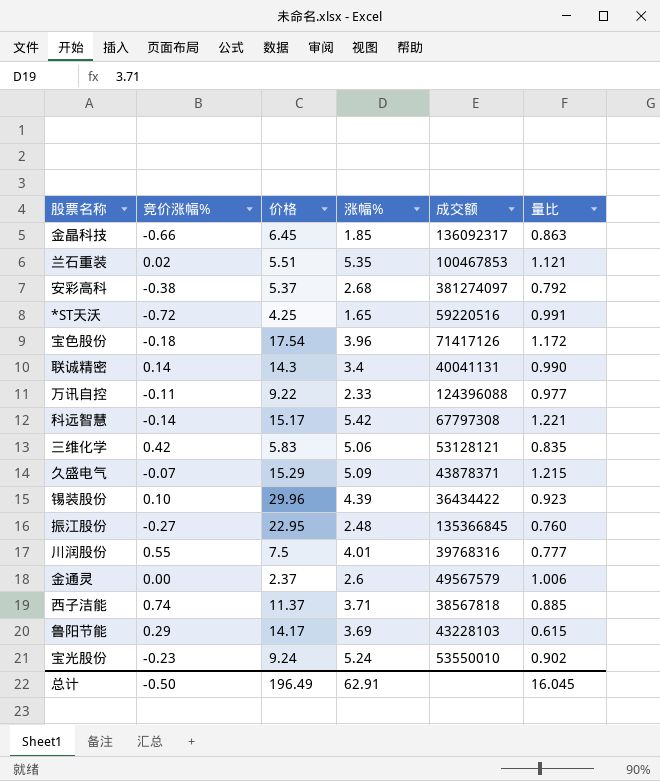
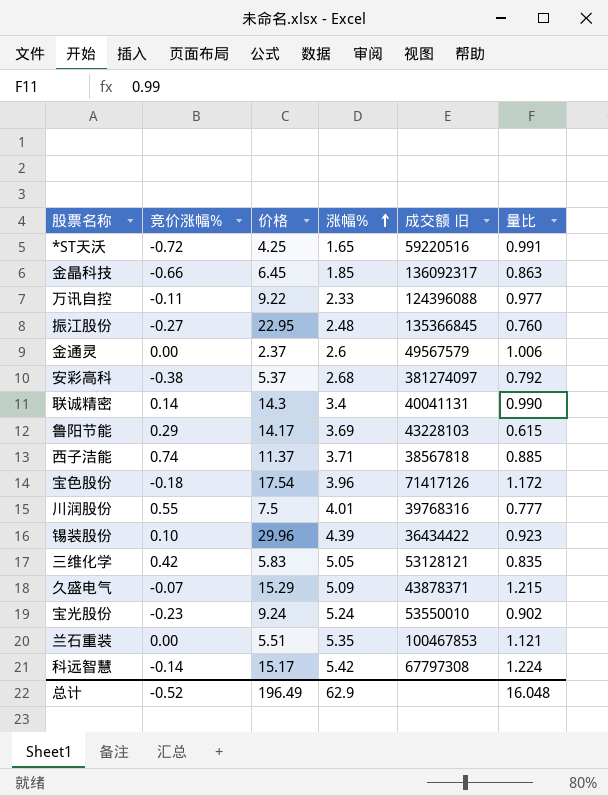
row order: none -> 涨幅% ascending
column name: 成交额 -> 成交额 旧
三维化学 | 涨幅%: 5.06 -> 5.05
兰石重装 | 竞价涨幅%: 0.02 -> 0.00
科远智慧 | 量比: 1.221 -> 1.224
总计 | 竞价涨幅%: -0.50 -> -0.52
总计 | 涨幅%: 62.91 -> 62.9
总计 | 量比: 16.045 -> 16.048

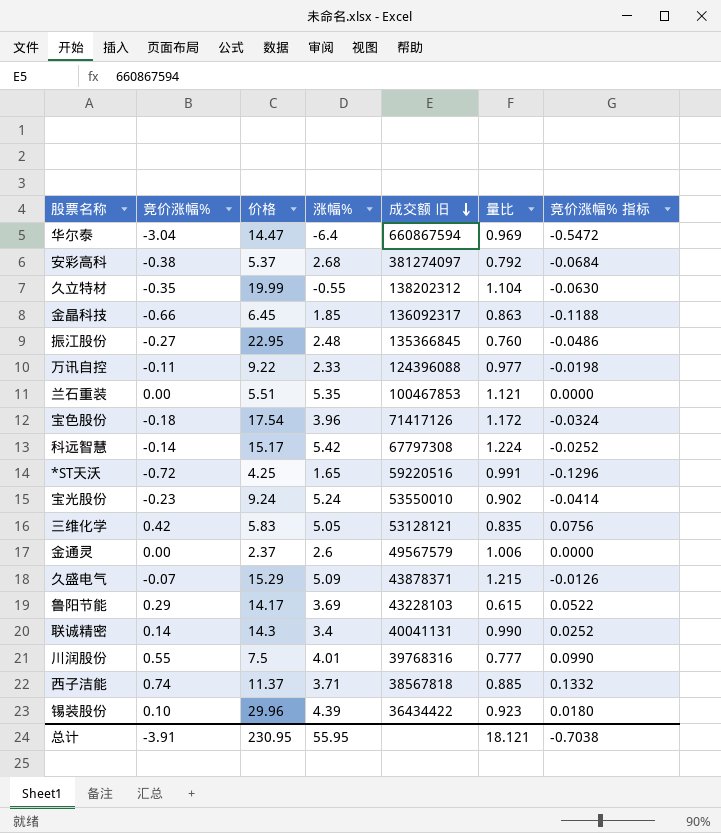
row order: 涨幅% ascending -> 成交额 旧 descending
column 竞价涨幅% 指标 | formula: none -> [竞价涨幅%] * 0.18
row 华尔泰: none -> -3.04 | 14.47 | -6.4 | 660867594 | 0.969 | -0.5472
row 久立特材: none -> -0.35 | 19.99 | -0.55 | 138202312 | 1.104 | -0.0630
总计 | 竞价涨幅%: -0.52 -> -3.91
总计 | 价格: 196.49 -> 230.95
总计 | 涨幅%: 62.9 -> 55.95
总计 | 量比: 16.048 -> 18.121

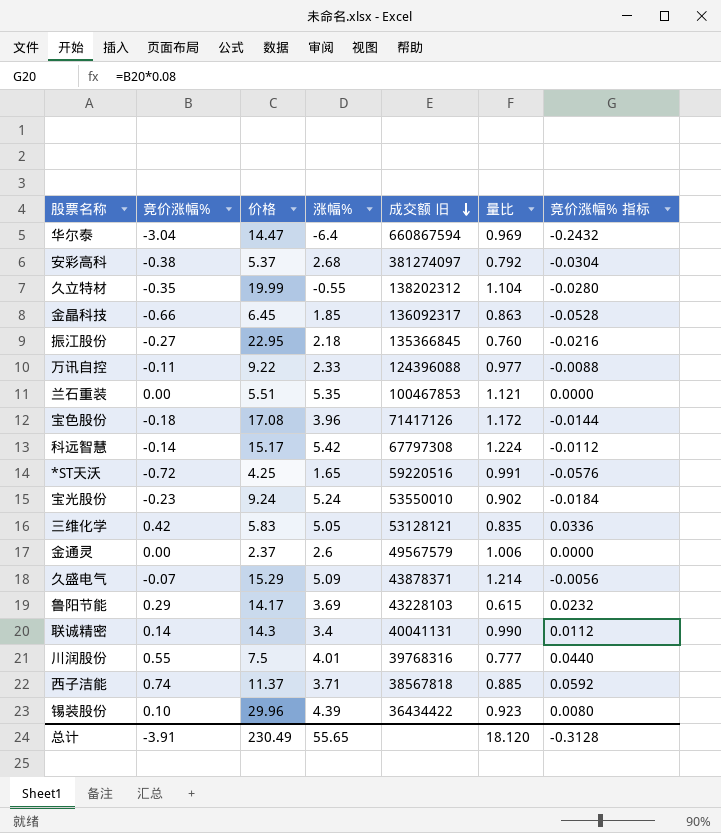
column 竞价涨幅% 指标 | formula: [竞价涨幅%] * 0.18 -> [竞价涨幅%] * 0.08
振江股份 | 涨幅%: 2.48 -> 2.18
宝色股份 | 价格: 17.54 -> 17.08
久盛电气 | 量比: 1.215 -> 1.214
总计 | 价格: 230.95 -> 230.49
总计 | 涨幅%: 55.95 -> 55.65
总计 | 量比: 18.121 -> 18.120
总计 | 竞价涨幅% 指标: -0.7038 -> -0.3128

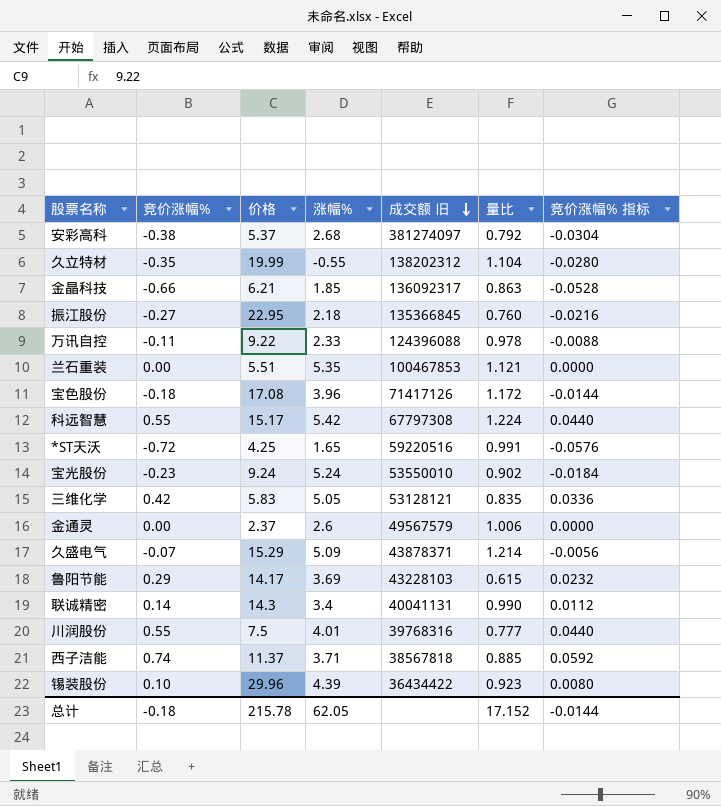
row 华尔泰: -3.04 | 14.47 | -6.4 | 660867594 | 0.969 | -0.2432 -> none
金晶科技 | 价格: 6.45 -> 6.21
万讯自控 | 量比: 0.977 -> 0.978
科远智慧 | 竞价涨幅%: -0.14 -> 0.55
科远智慧 | 竞价涨幅% 指标: -0.0112 -> 0.0440
总计 | 竞价涨幅%: -3.91 -> -0.18
总计 | 价格: 230.49 -> 215.78
总计 | 涨幅%: 55.65 -> 62.05
总计 | 量比: 18.120 -> 17.152
总计 | 竞价涨幅% 指标: -0.3128 -> -0.0144

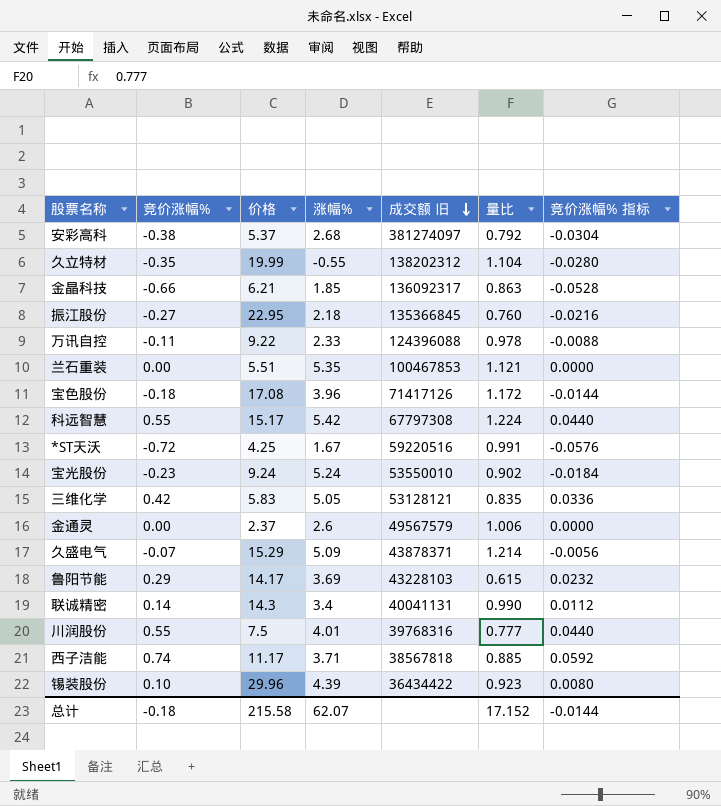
*ST天沃 | 涨幅%: 1.65 -> 1.67
西子洁能 | 价格: 11.37 -> 11.17
总计 | 价格: 215.78 -> 215.58
总计 | 涨幅%: 62.05 -> 62.07

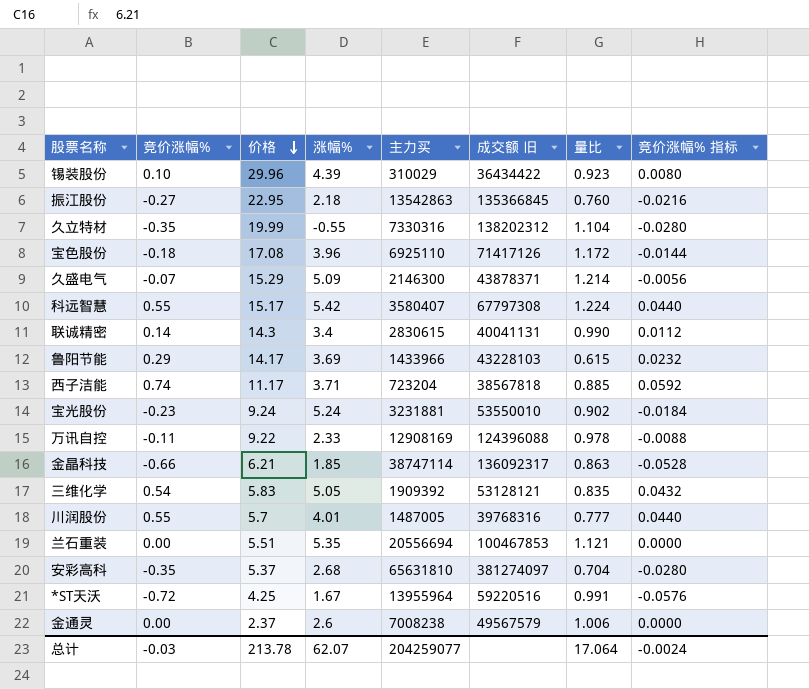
row order: 成交额 旧 descending -> 价格 descending
column 主力买 | position: none -> 5
三维化学 | 竞价涨幅%: 0.42 -> 0.54
三维化学 | 竞价涨幅% 指标: 0.0336 -> 0.0432
川润股份 | 价格: 7.5 -> 5.7
安彩高科 | 竞价涨幅%: -0.38 -> -0.35
安彩高科 | 量比: 0.792 -> 0.704
安彩高科 | 竞价涨幅% 指标: -0.0304 -> -0.0280
总计 | 竞价涨幅%: -0.18 -> -0.03
总计 | 价格: 215.58 -> 213.78
总计 | 量比: 17.152 -> 17.064
总计 | 竞价涨幅% 指标: -0.0144 -> -0.0024

